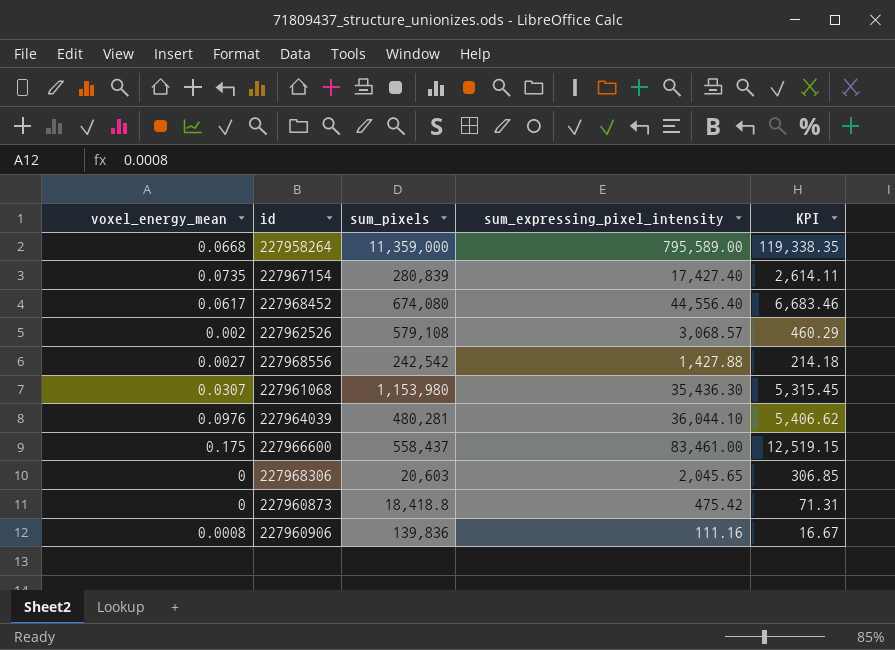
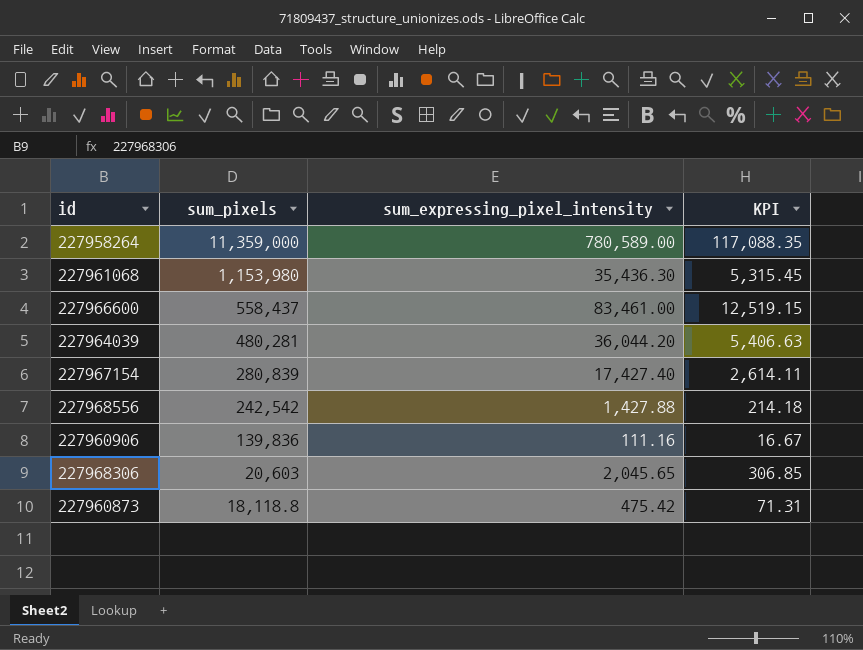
row order: none -> sum_pixels descending
column voxel_energy_mean | position: 1 -> none
row 227968452: 0.0617 | 674,080 | 44,556.40 | 6,683.46 -> none
row 227962526: 0.002 | 579,108 | 3,068.57 | 460.29 -> none
227958264 | sum_expressing_pixel_intensity: 795,589.00 -> 780,589.00
227958264 | KPI: 119,338.35 -> 117,088.35
227964039 | sum_expressing_pixel_intensity: 36,044.10 -> 36,044.20
227964039 | KPI: 5,406.62 -> 5,406.63
227960873 | sum_pixels: 18,418.8 -> 18,118.8

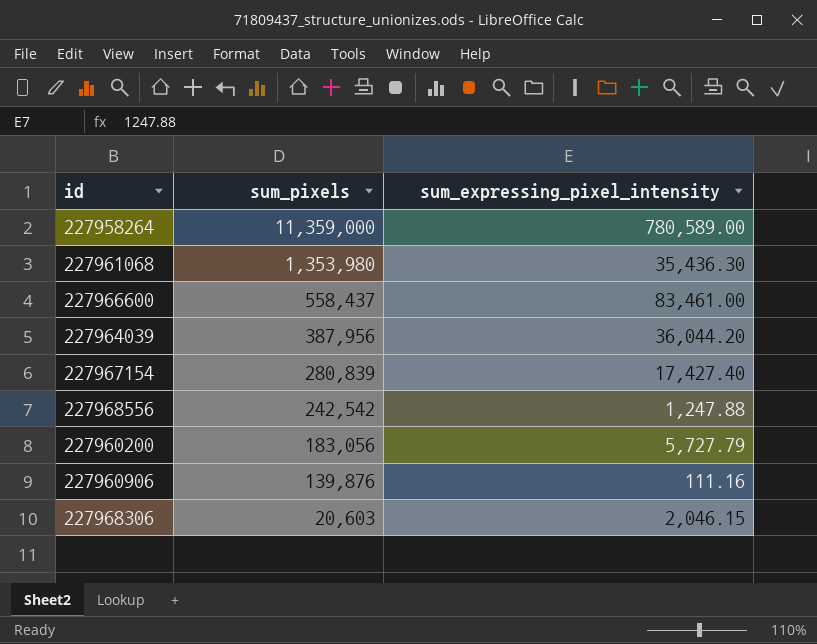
column KPI | formula: [sum_expressing_pixel_intensity] * 0.15 -> none
row 227960873: 18,118.8 | 475.42 | 71.31 -> none
227961068 | sum_pixels: 1,153,980 -> 1,353,980
227964039 | sum_pixels: 480,281 -> 387,956
227968556 | sum_expressing_pixel_intensity: 1,427.88 -> 1,247.88
row 227960200: none -> 183,056 | 5,727.79
227960906 | sum_pixels: 139,836 -> 139,876
227968306 | sum_expressing_pixel_intensity: 2,045.65 -> 2,046.15

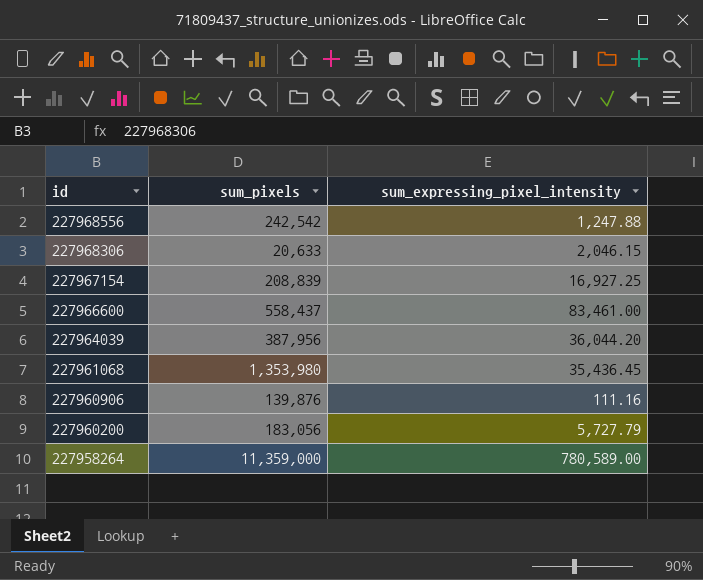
row order: sum_pixels descending -> id descending
227968306 | sum_pixels: 20,603 -> 20,633
227967154 | sum_pixels: 280,839 -> 208,839
227967154 | sum_expressing_pixel_intensity: 17,427.40 -> 16,927.25
227961068 | sum_expressing_pixel_intensity: 35,436.30 -> 35,436.45

